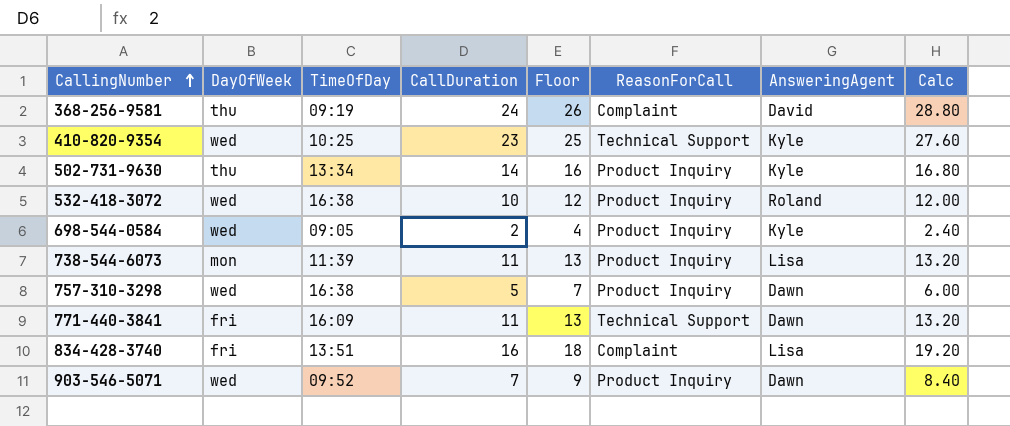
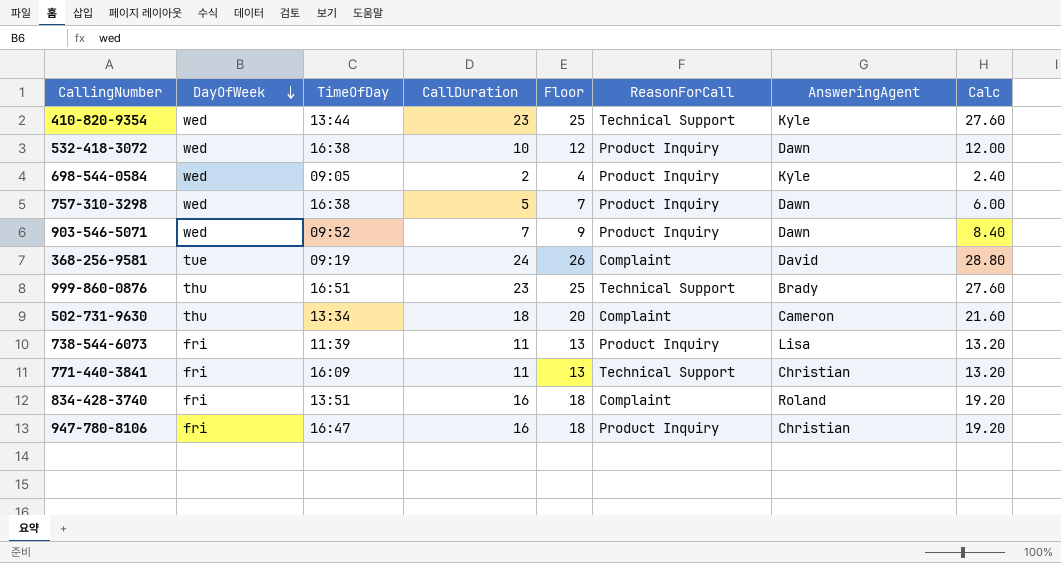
row order: CallingNumber ascending -> DayOfWeek descending
410-820-9354 | TimeOfDay: 10:25 -> 13:44
532-418-3072 | AnsweringAgent: Roland -> Dawn
368-256-9581 | DayOfWeek: thu -> tue
row 999-860-0876: none -> thu | 16:51 | 23 | 25 | Technical Support | Brady | 27.60
502-731-9630 | CallDuration: 14 -> 18
502-731-9630 | Floor: 16 -> 20
502-731-9630 | ReasonForCall: Product Inquiry -> Complaint
502-731-9630 | AnsweringAgent: Kyle -> Cameron
502-731-9630 | Calc: 16.80 -> 21.60
738-544-6073 | DayOfWeek: mon -> fri
771-440-3841 | AnsweringAgent: Dawn -> Christian
834-428-3740 | AnsweringAgent: Lisa -> Roland
row 947-780-8106: none -> fri | 16:47 | 16 | 18 | Product Inquiry | Christian | 19.20

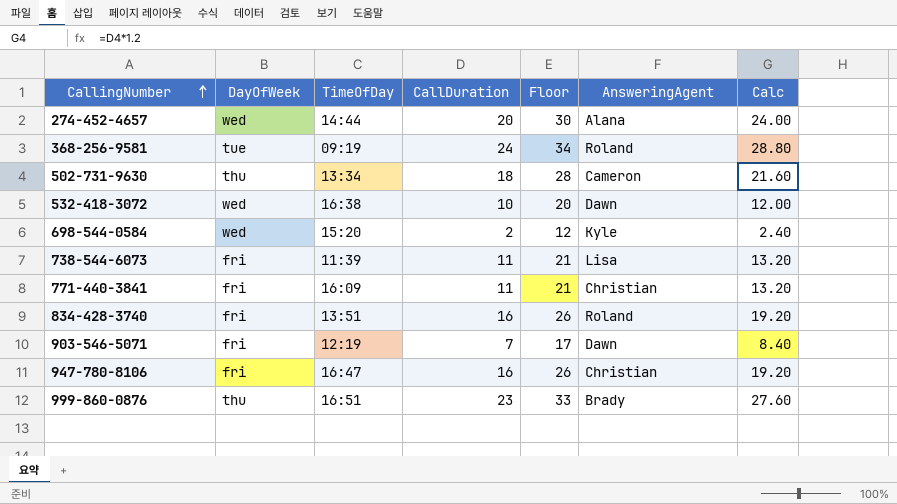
row order: DayOfWeek descending -> CallingNumber ascending
column ReasonForCall | position: 6 -> none
column Floor | formula: [CallDuration] + 2 -> [CallDuration] + 10
row 410-820-9354: wed | 13:44 | 23 | 25 | Technical Support | Kyle | 27.60 -> none
row 757-310-3298: wed | 16:38 | 5 | 7 | Product Inquiry | Dawn | 6.00 -> none
row 274-452-4657: none -> wed | 14:44 | 20 | 30 | Alana | 24.00
368-256-9581 | AnsweringAgent: David -> Roland
698-544-0584 | TimeOfDay: 09:05 -> 15:20
903-546-5071 | DayOfWeek: wed -> fri
903-546-5071 | TimeOfDay: 09:52 -> 12:19

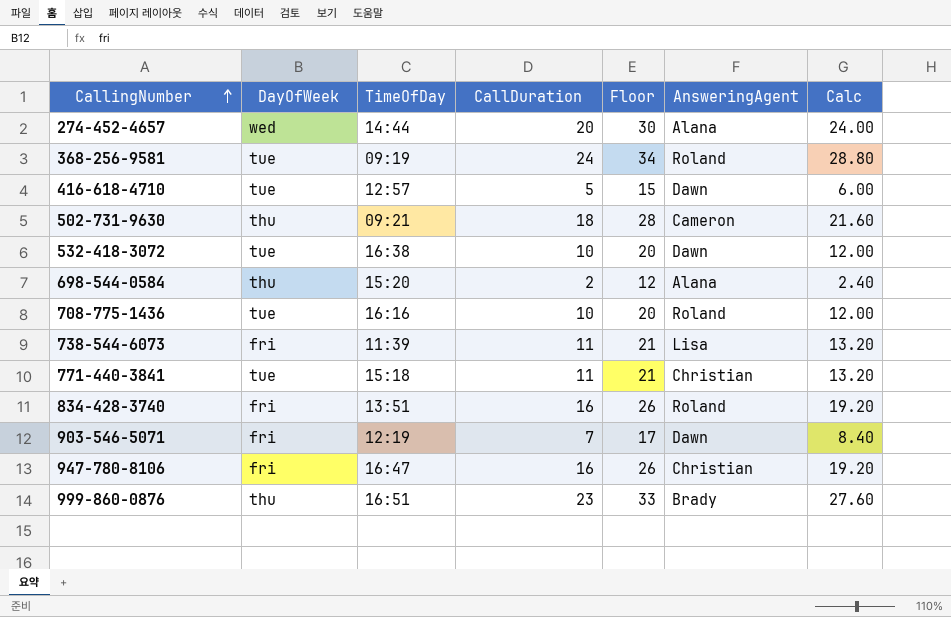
row 416-618-4710: none -> tue | 12:57 | 5 | 15 | Dawn | 6.00
502-731-9630 | TimeOfDay: 13:34 -> 09:21
532-418-3072 | DayOfWeek: wed -> tue
698-544-0584 | DayOfWeek: wed -> thu
698-544-0584 | AnsweringAgent: Kyle -> Alana
row 708-775-1436: none -> tue | 16:16 | 10 | 20 | Roland | 12.00
771-440-3841 | DayOfWeek: fri -> tue
771-440-3841 | TimeOfDay: 16:09 -> 15:18

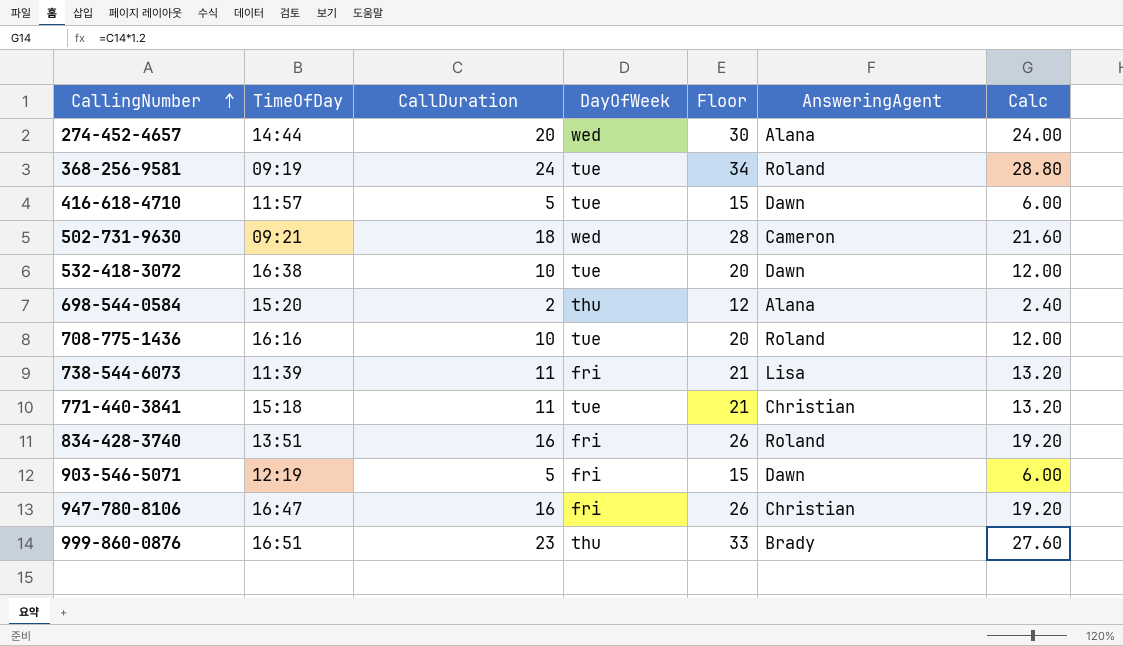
column DayOfWeek | position: 2 -> 4
416-618-4710 | TimeOfDay: 12:57 -> 11:57
502-731-9630 | DayOfWeek: thu -> wed
903-546-5071 | CallDuration: 7 -> 5
903-546-5071 | Floor: 17 -> 15
903-546-5071 | Calc: 8.40 -> 6.00

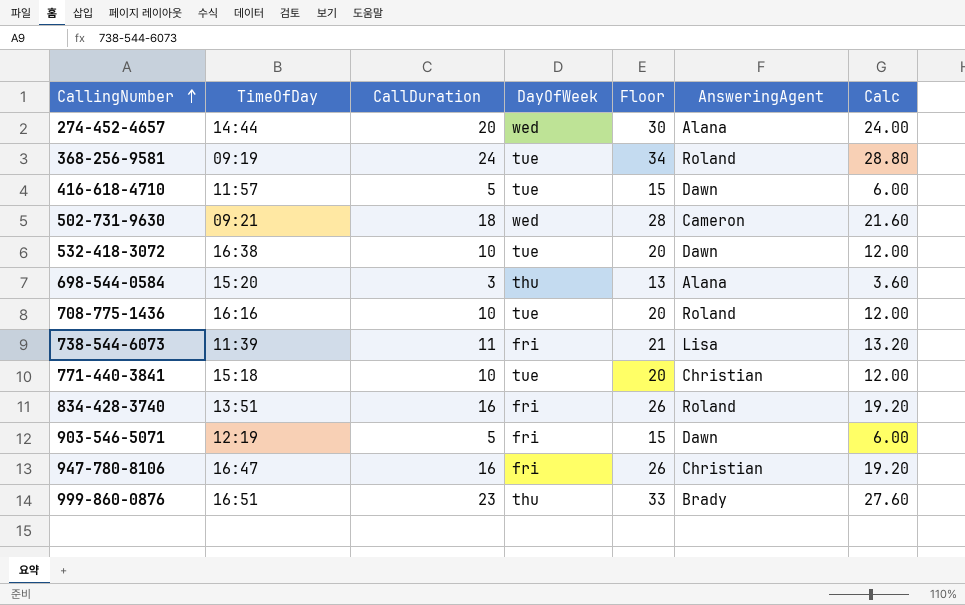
698-544-0584 | CallDuration: 2 -> 3
698-544-0584 | Floor: 12 -> 13
698-544-0584 | Calc: 2.40 -> 3.60
771-440-3841 | CallDuration: 11 -> 10
771-440-3841 | Floor: 21 -> 20
771-440-3841 | Calc: 13.20 -> 12.00

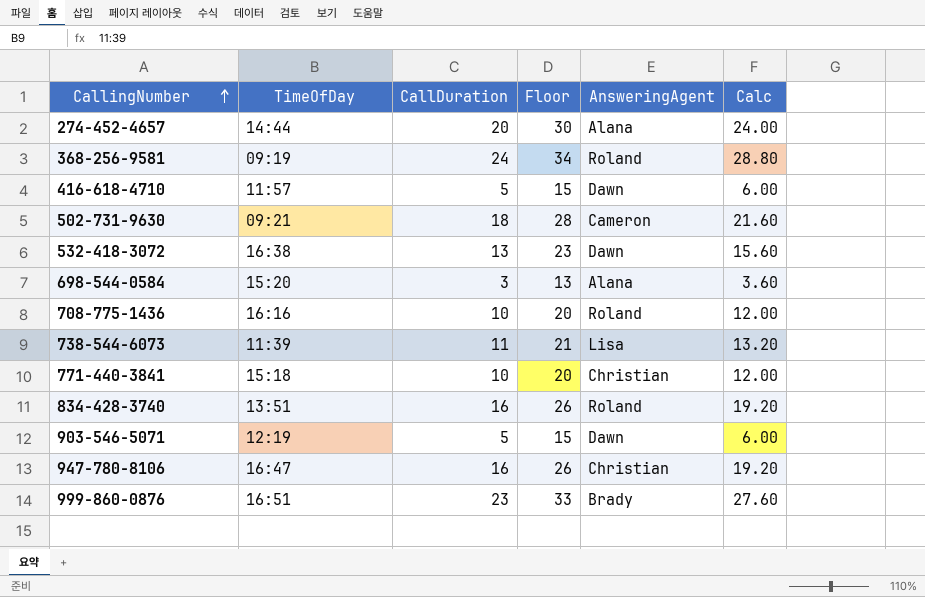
column DayOfWeek | position: 4 -> none
532-418-3072 | CallDuration: 10 -> 13
532-418-3072 | Floor: 20 -> 23
532-418-3072 | Calc: 12.00 -> 15.60

